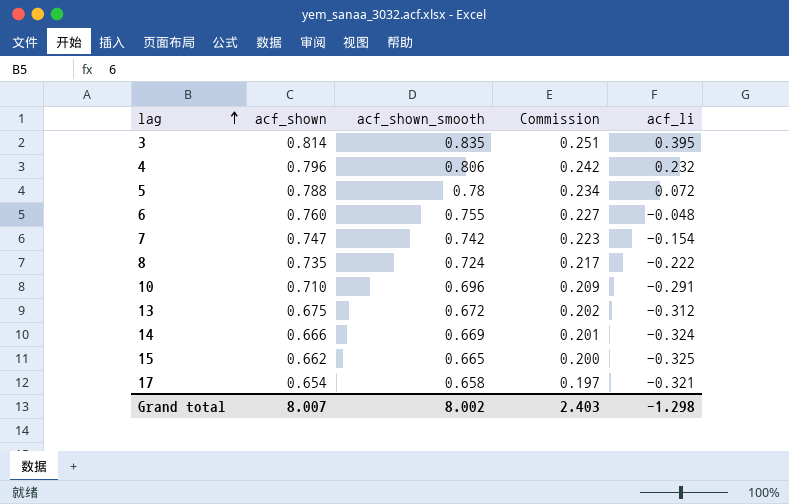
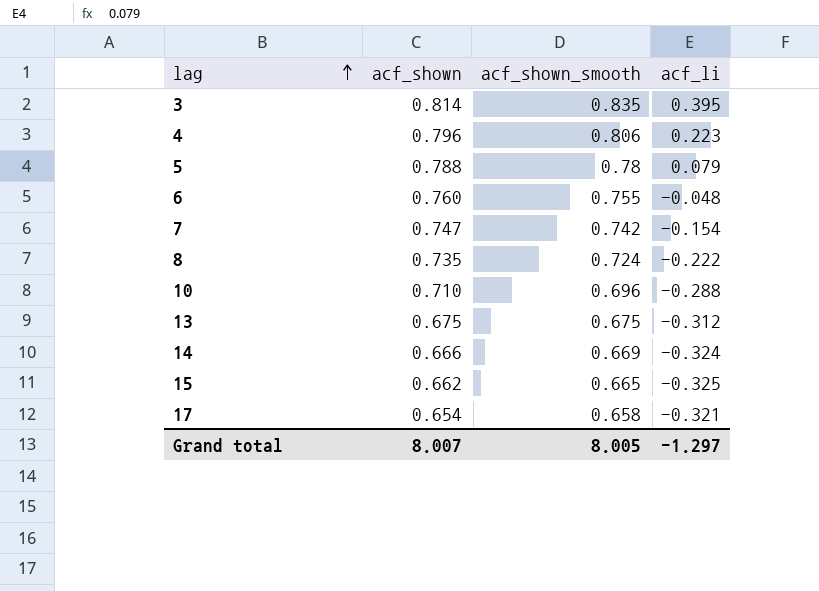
column Commission | formula: [acf_shown_smooth] * 0.3 -> none
4 | acf_li: 0.232 -> 0.223
5 | acf_li: 0.072 -> 0.079
10 | acf_li: -0.291 -> -0.288
13 | acf_shown_smooth: 0.672 -> 0.675
Grand total | acf_shown_smooth: 8.002 -> 8.005
Grand total | acf_li: -1.298 -> -1.297

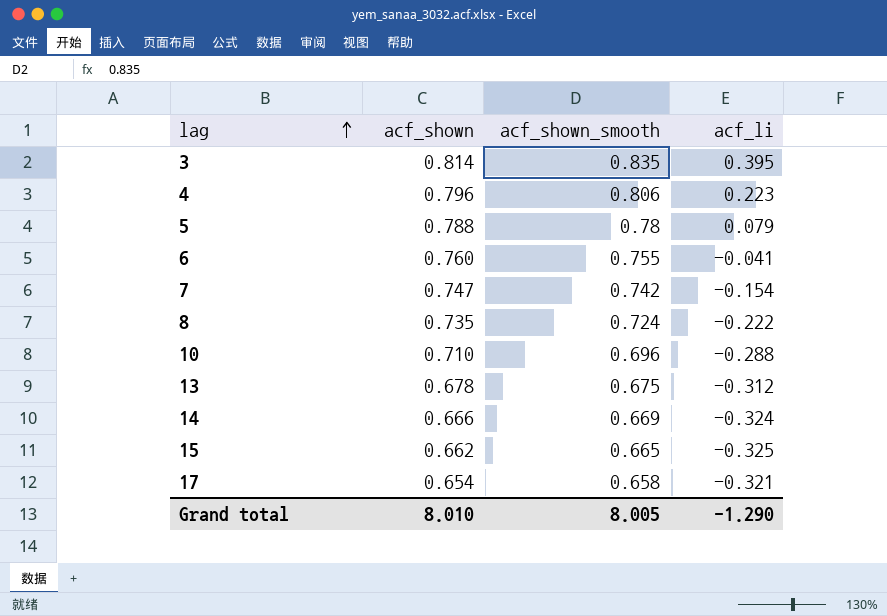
6 | acf_li: -0.048 -> -0.041
13 | acf_shown: 0.675 -> 0.678
Grand total | acf_shown: 8.007 -> 8.010
Grand total | acf_li: -1.297 -> -1.290

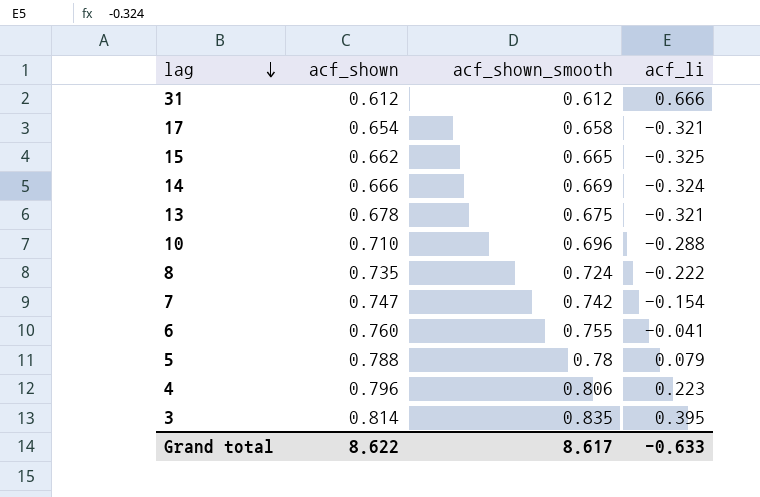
row order: lag ascending -> lag descending
row 31: none -> 0.612 | 0.612 | 0.666
13 | acf_li: -0.312 -> -0.321
Grand total | acf_shown: 8.010 -> 8.622
Grand total | acf_shown_smooth: 8.005 -> 8.617
Grand total | acf_li: -1.290 -> -0.633

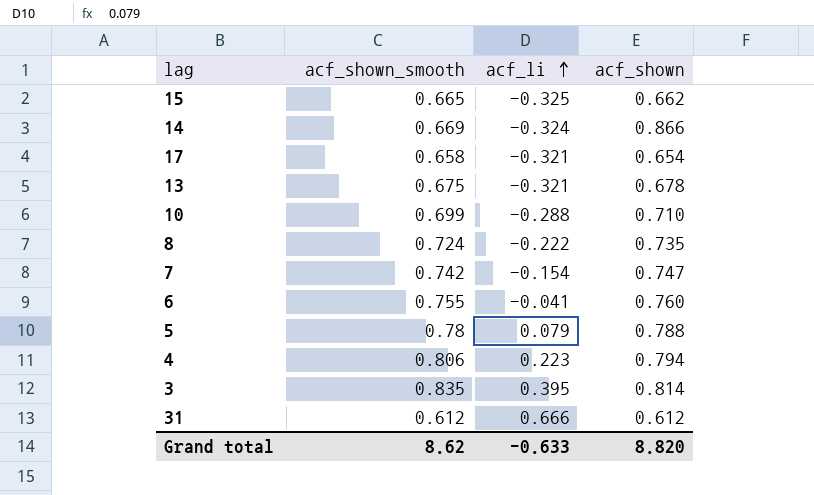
row order: lag descending -> acf_li ascending
column acf_shown | position: 2 -> 4
14 | acf_shown: 0.666 -> 0.866
10 | acf_shown_smooth: 0.696 -> 0.699
4 | acf_shown: 0.796 -> 0.794
Grand total | acf_shown_smooth: 8.617 -> 8.62
Grand total | acf_shown: 8.622 -> 8.820

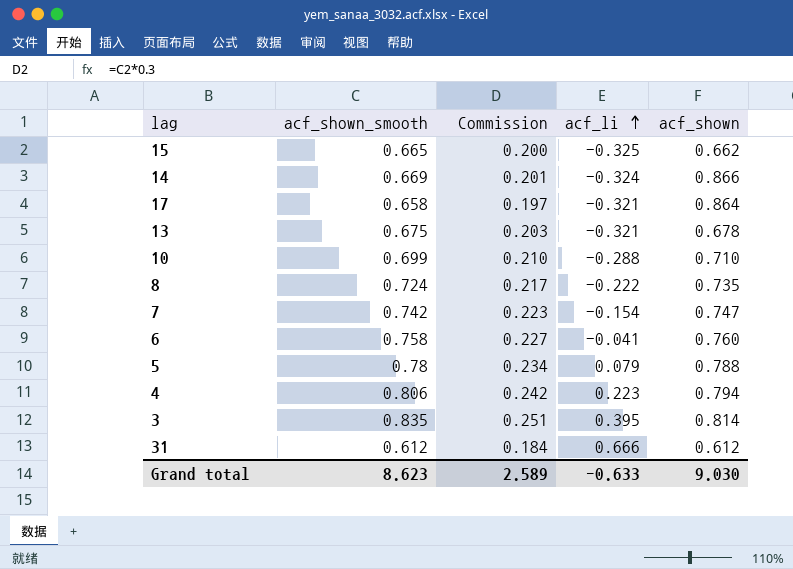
column Commission | formula: none -> [acf_shown_smooth] * 0.3
17 | acf_shown: 0.654 -> 0.864
6 | acf_shown_smooth: 0.755 -> 0.758
Grand total | acf_shown_smooth: 8.62 -> 8.623
Grand total | acf_shown: 8.820 -> 9.030

